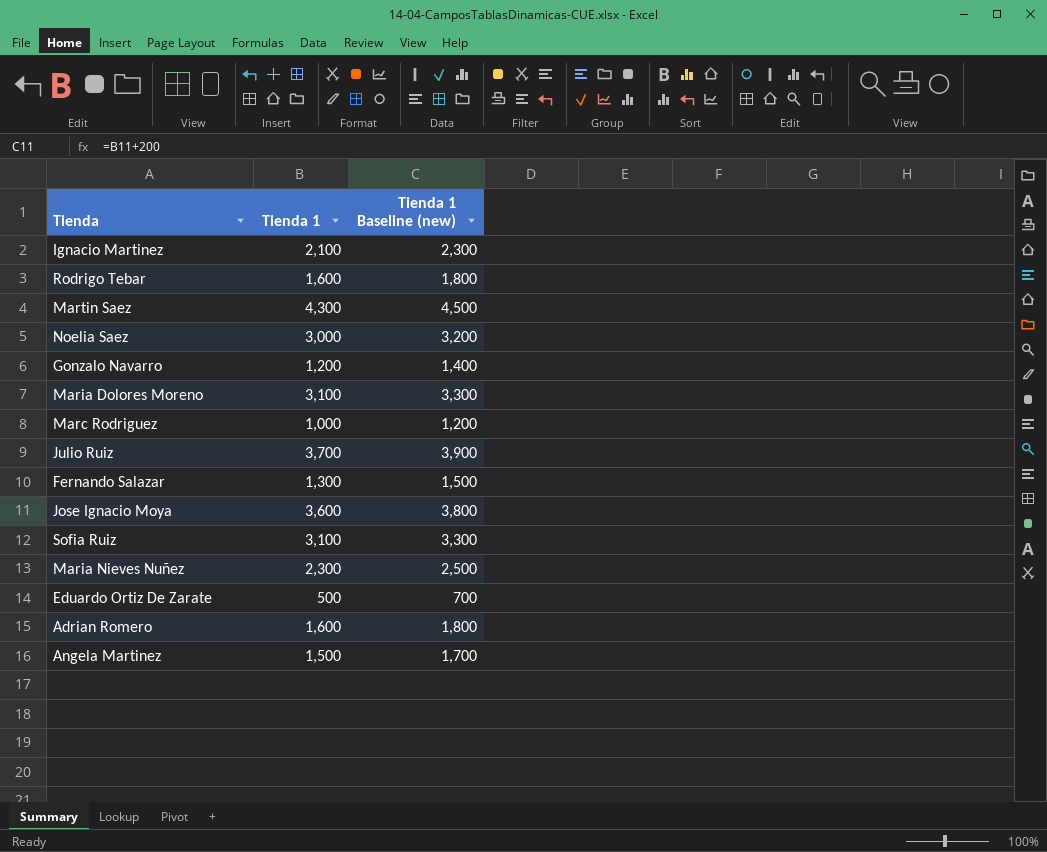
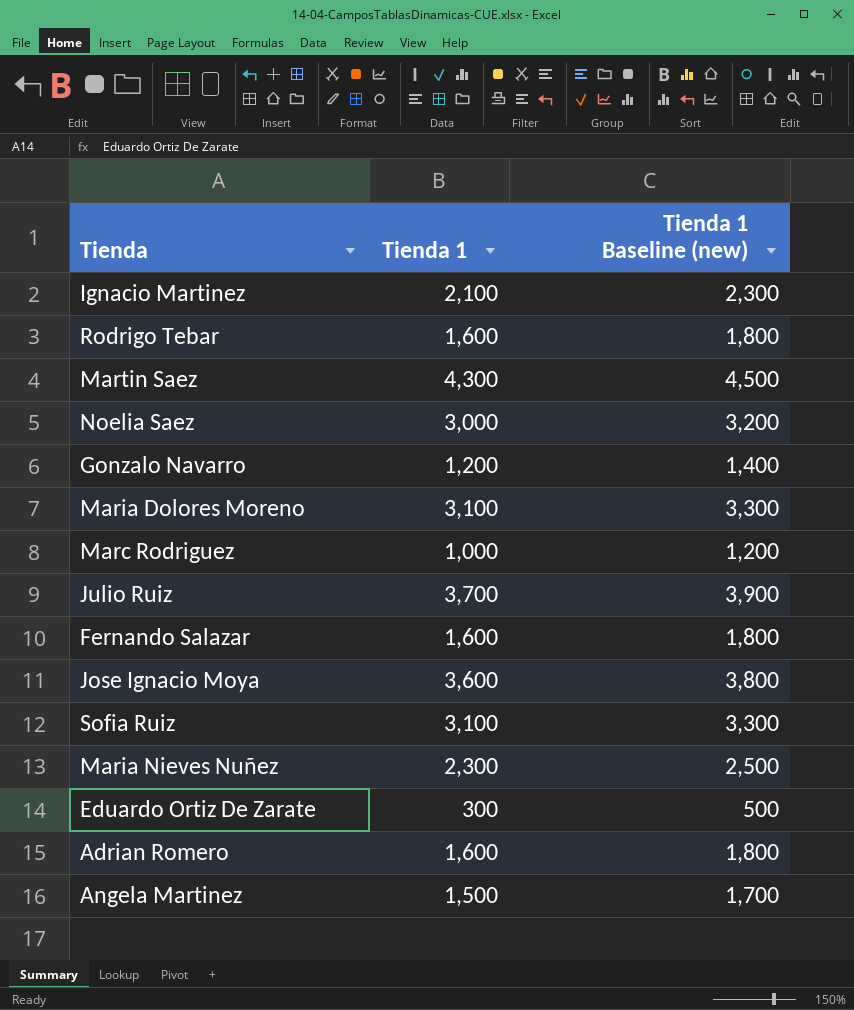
Fernando Salazar | Tienda 1: 1,300 -> 1,600
Fernando Salazar | Tienda 1 Baseline (new): 1,500 -> 1,800
Eduardo Ortiz De Zarate | Tienda 1: 500 -> 300
Eduardo Ortiz De Zarate | Tienda 1 Baseline (new): 700 -> 500

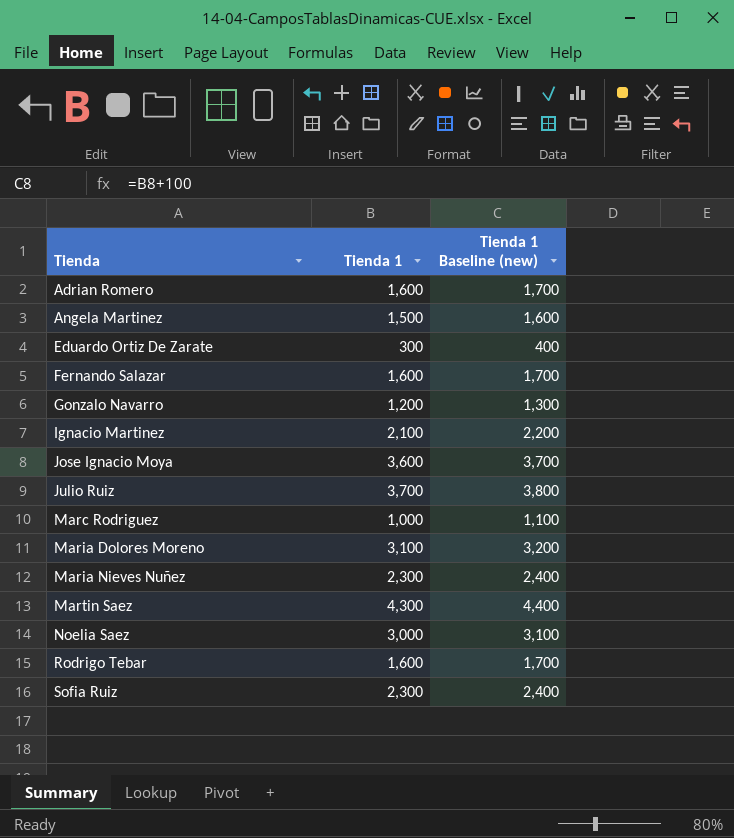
row order: none -> Tienda ascending
column Tienda 1 Baseline (new) | formula: [Tienda 1] + 200 -> [Tienda 1] + 100
Sofia Ruiz | Tienda 1: 3,100 -> 2,300

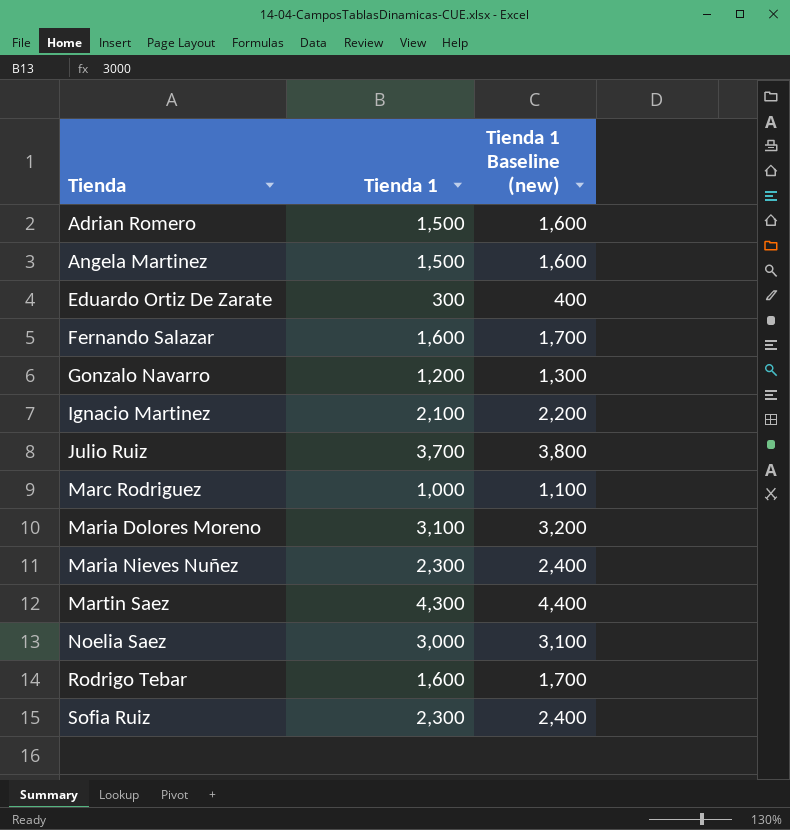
row Jose Ignacio Moya: 3,600 | 3,700 -> none
Adrian Romero | Tienda 1: 1,600 -> 1,500
Adrian Romero | Tienda 1 Baseline (new): 1,700 -> 1,600

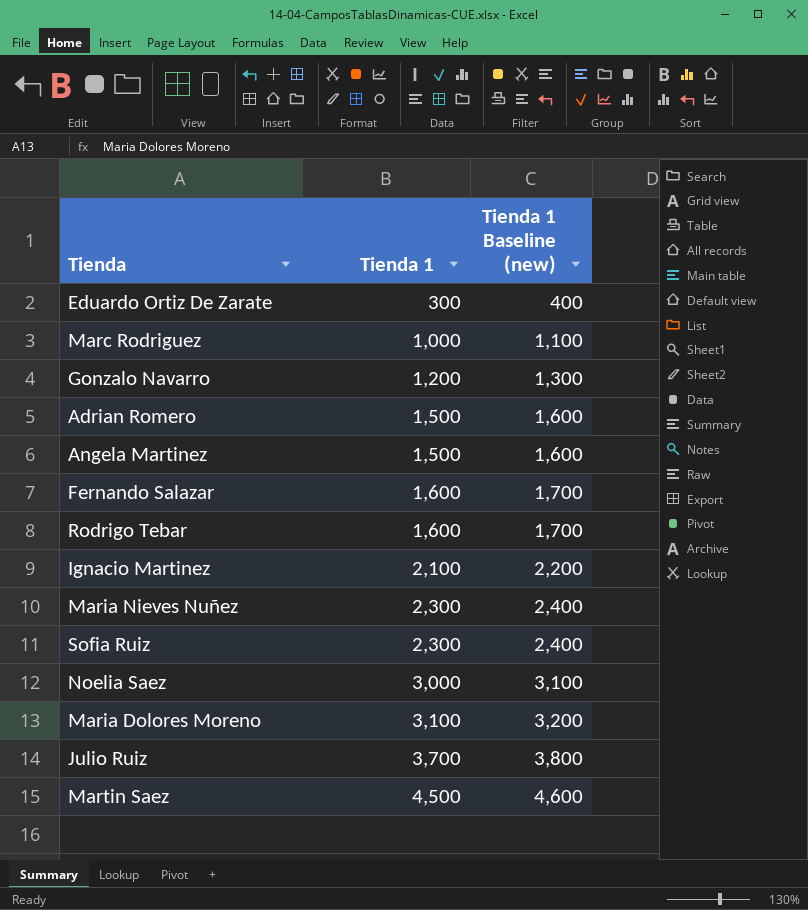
row order: Tienda ascending -> Tienda 1 ascending
Martin Saez | Tienda 1: 4,300 -> 4,500
Martin Saez | Tienda 1 Baseline (new): 4,400 -> 4,600

